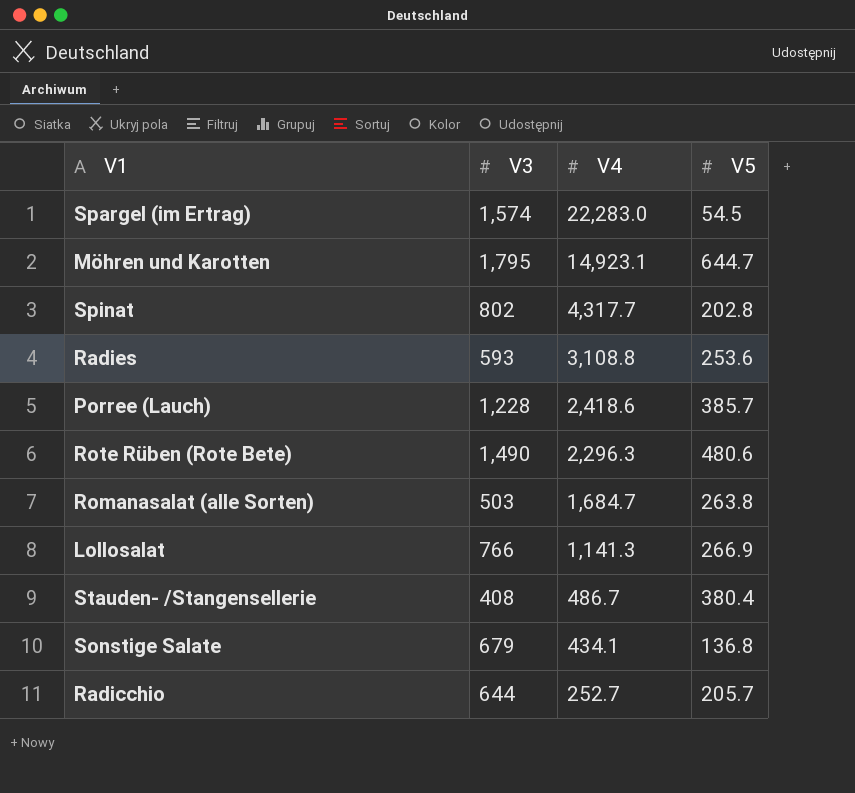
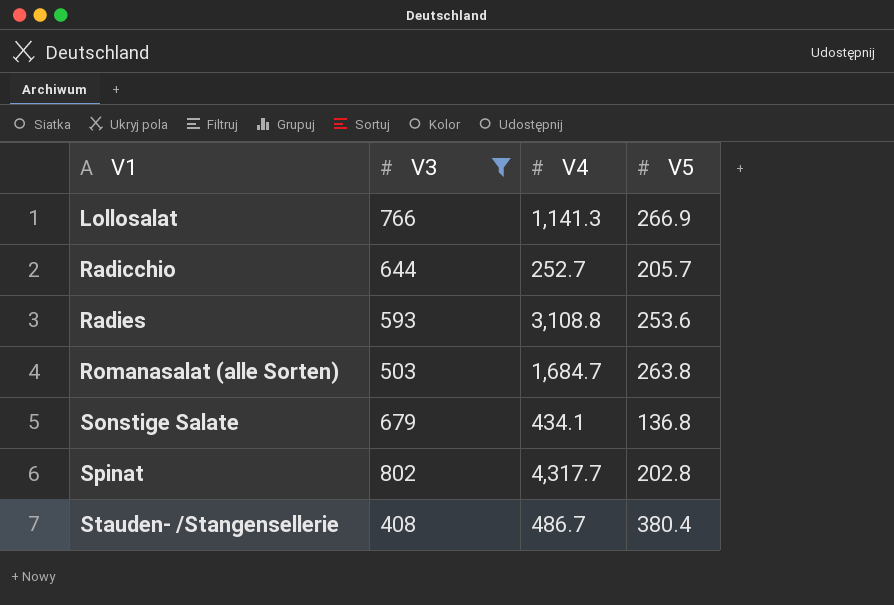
filter: none -> V3 <= 802
row order: V4 descending -> V1 ascending

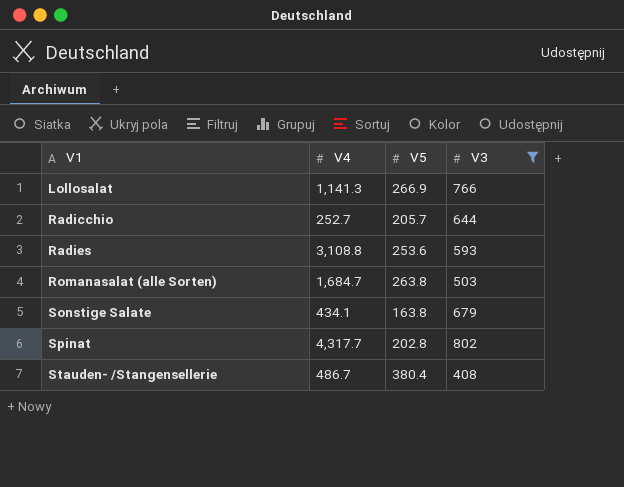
column V3 | position: 2 -> 4
Sonstige Salate | V5: 136.8 -> 163.8

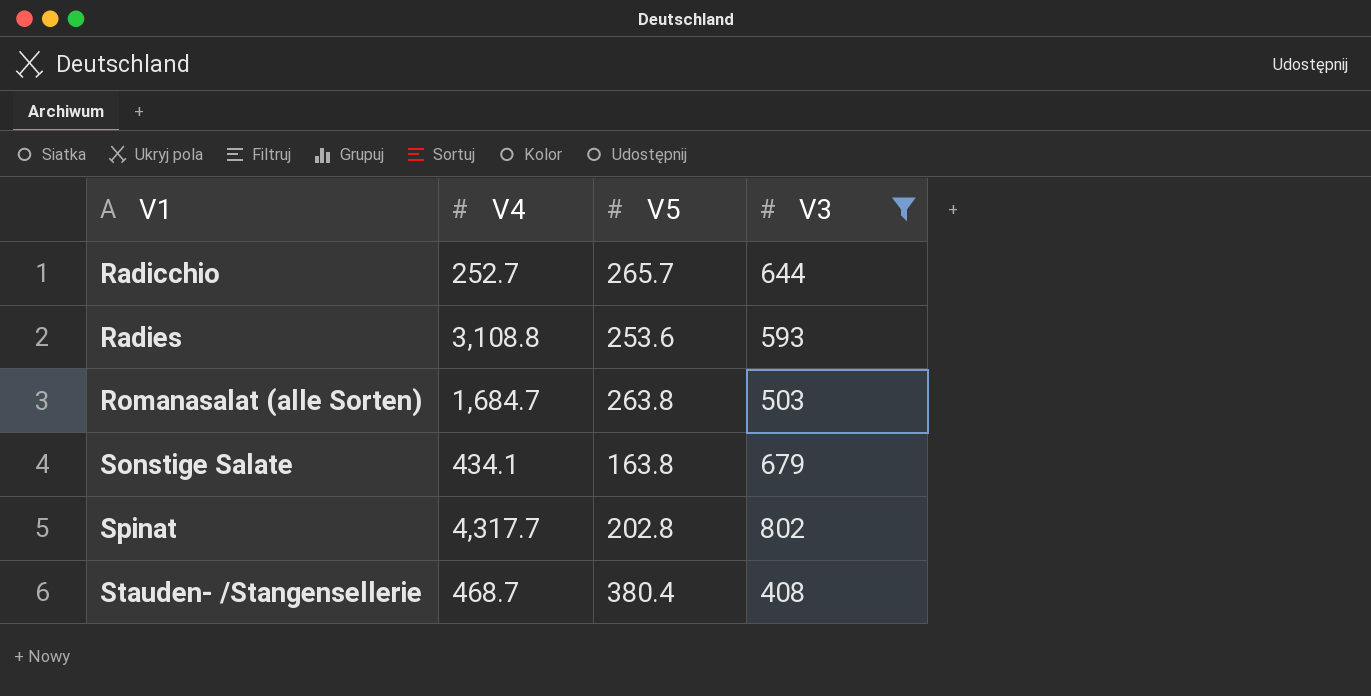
row Lollosalat: 1,141.3 | 266.9 | 766 -> none
Radicchio | V5: 205.7 -> 265.7
Stauden- /Stangensellerie | V4: 486.7 -> 468.7

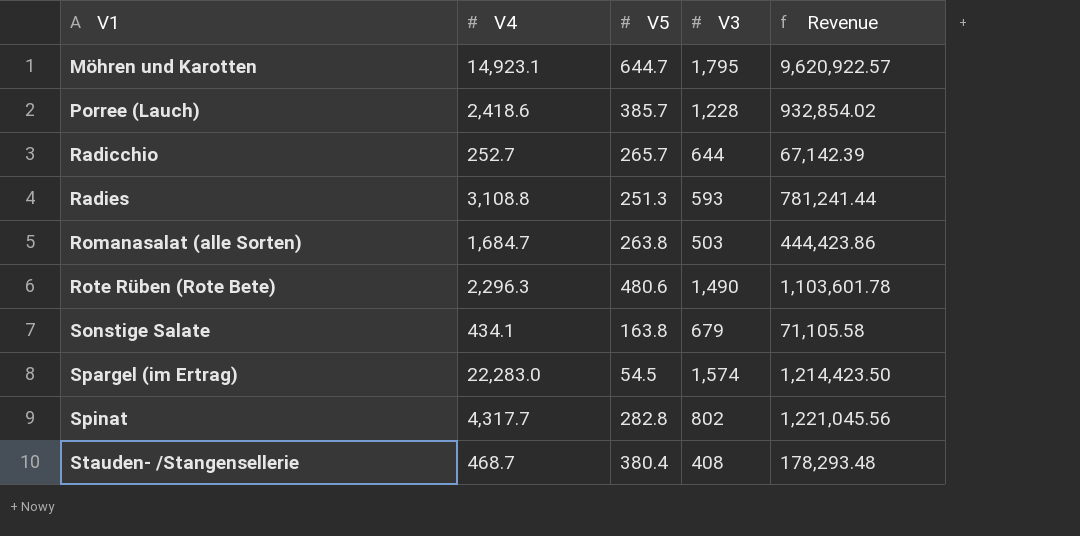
filter: V3 <= 802 -> none
column Revenue | formula: none -> [V4] * [V5]
Radies | V5: 253.6 -> 251.3
Spinat | V5: 202.8 -> 282.8

